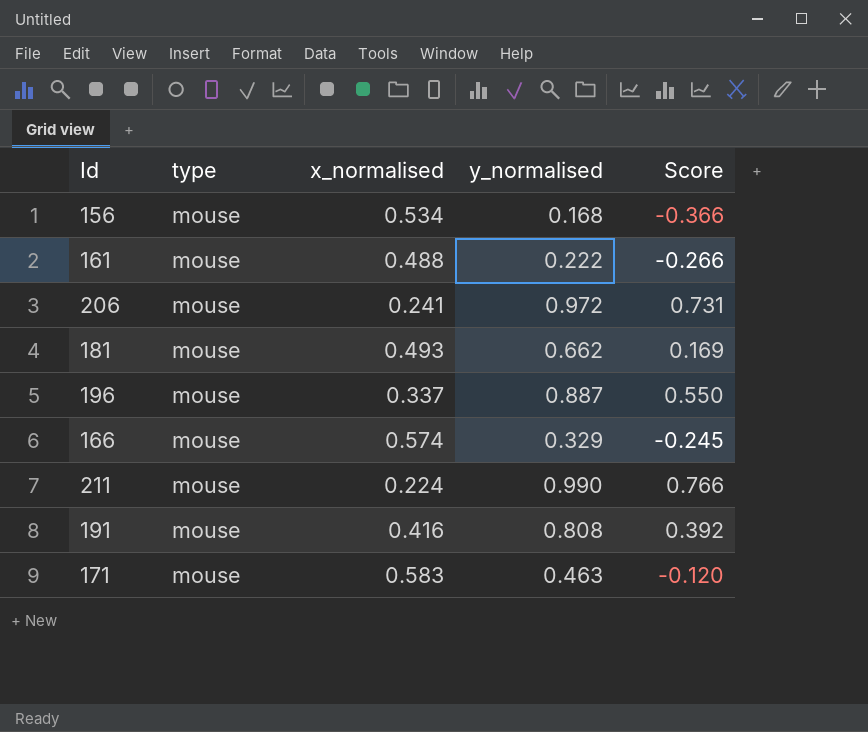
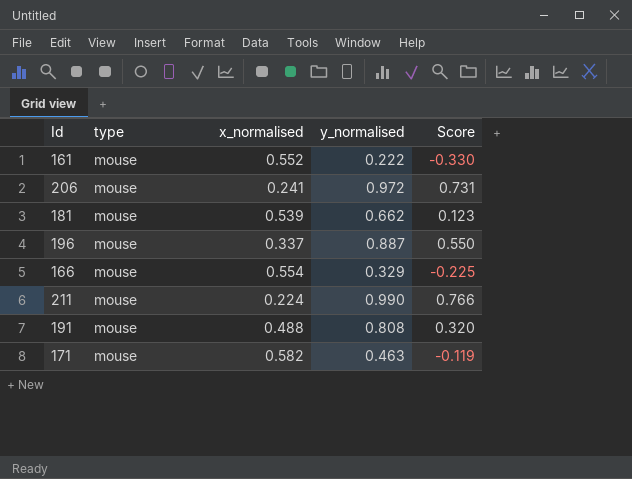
row 156: mouse | 0.534 | 0.168 | -0.366 -> none
161 | x_normalised: 0.488 -> 0.552
161 | Score: -0.266 -> -0.330
181 | x_normalised: 0.493 -> 0.539
181 | Score: 0.169 -> 0.123
166 | x_normalised: 0.574 -> 0.554
166 | Score: -0.245 -> -0.225
191 | x_normalised: 0.416 -> 0.488
191 | Score: 0.392 -> 0.320
171 | x_normalised: 0.583 -> 0.582
171 | Score: -0.120 -> -0.119

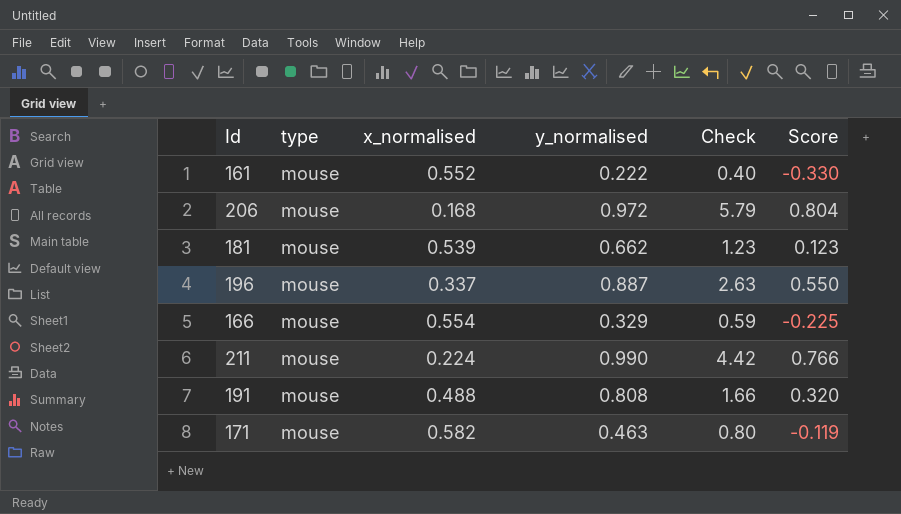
column Check | formula: none -> [y_normalised] / [x_normalised]
206 | x_normalised: 0.241 -> 0.168
206 | Score: 0.731 -> 0.804

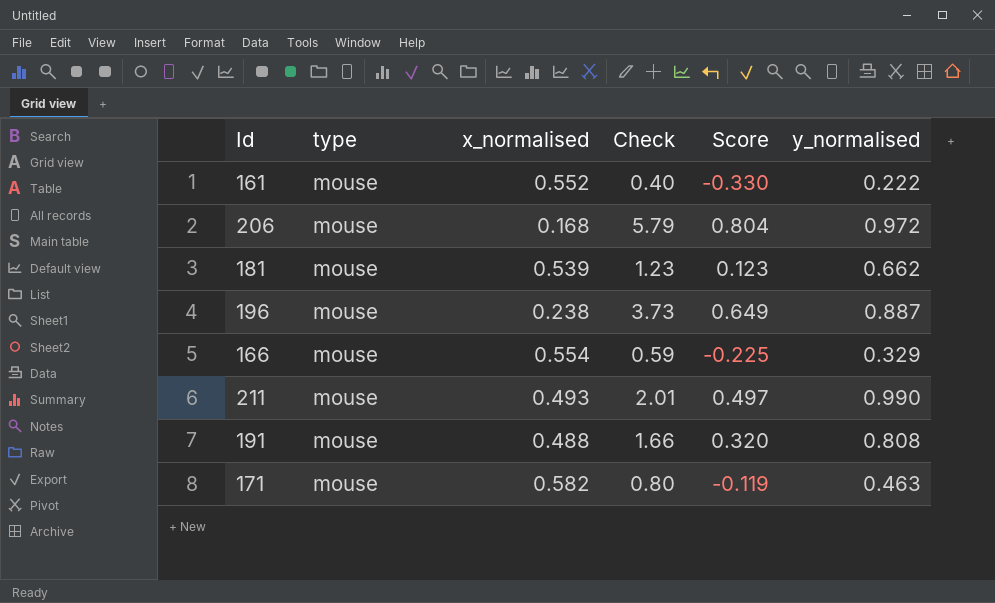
column y_normalised | position: 4 -> 6
196 | x_normalised: 0.337 -> 0.238
196 | Check: 2.63 -> 3.73
196 | Score: 0.550 -> 0.649
211 | x_normalised: 0.224 -> 0.493
211 | Check: 4.42 -> 2.01
211 | Score: 0.766 -> 0.497

